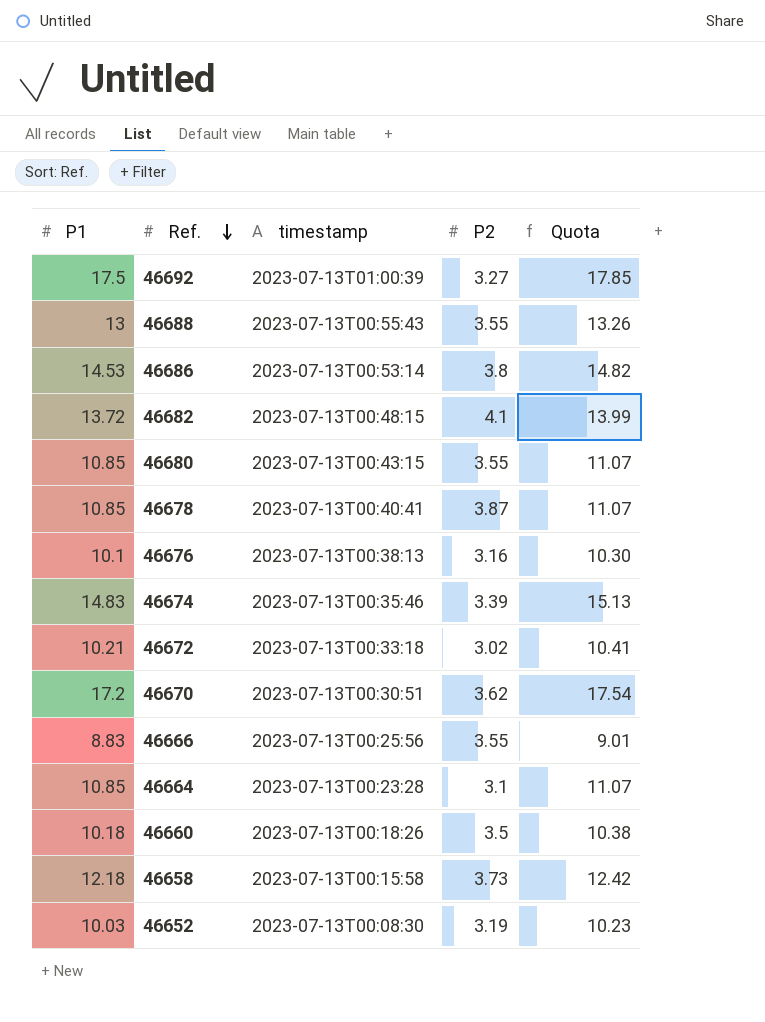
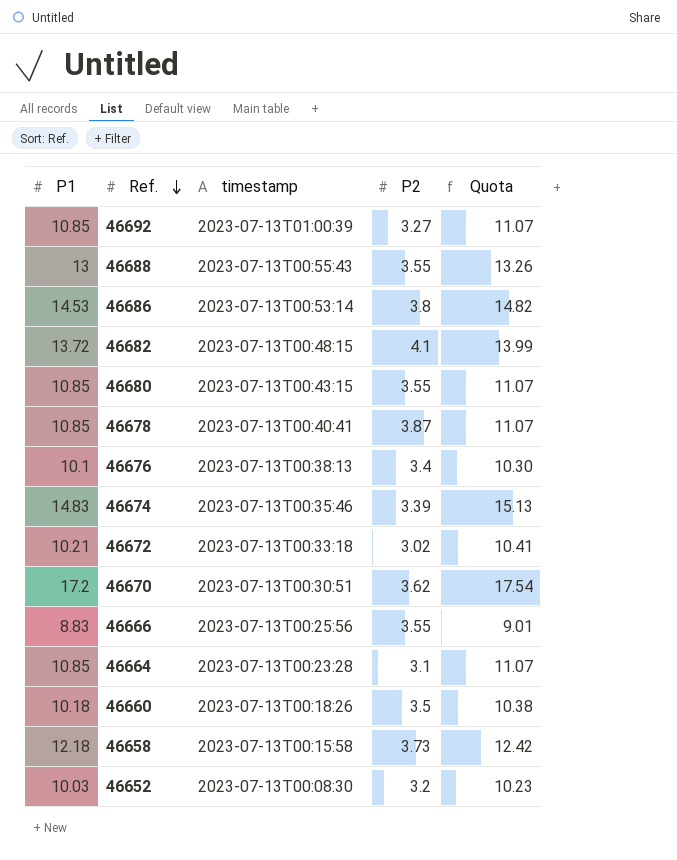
46692 | P1: 17.5 -> 10.85
46692 | Quota: 17.85 -> 11.07
46676 | P2: 3.16 -> 3.4
46652 | P2: 3.19 -> 3.2

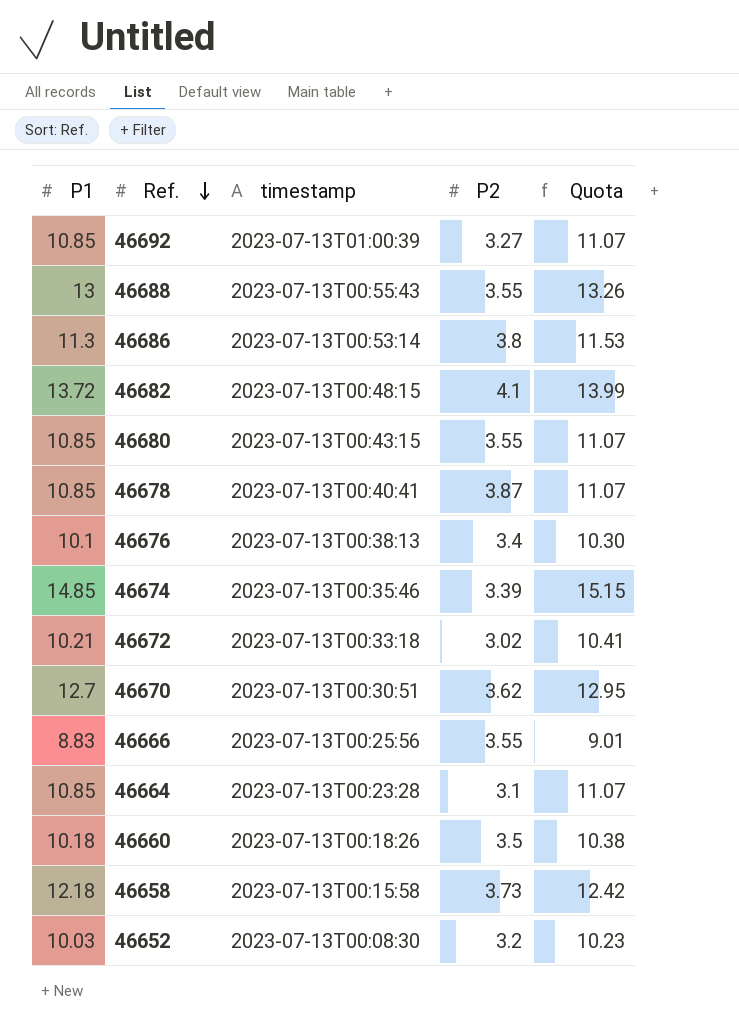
46686 | P1: 14.53 -> 11.3
46686 | Quota: 14.82 -> 11.53
46674 | P1: 14.83 -> 14.85
46674 | Quota: 15.13 -> 15.15
46670 | P1: 17.2 -> 12.7
46670 | Quota: 17.54 -> 12.95

